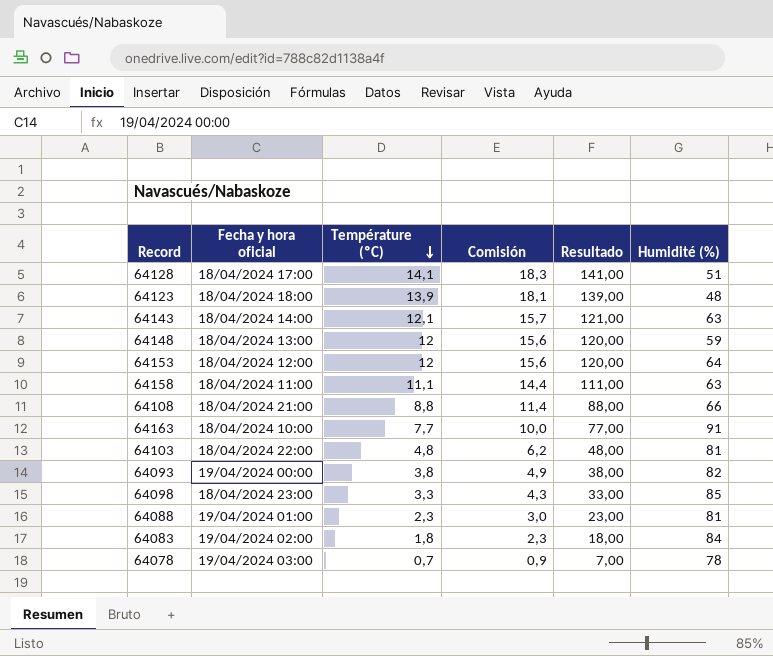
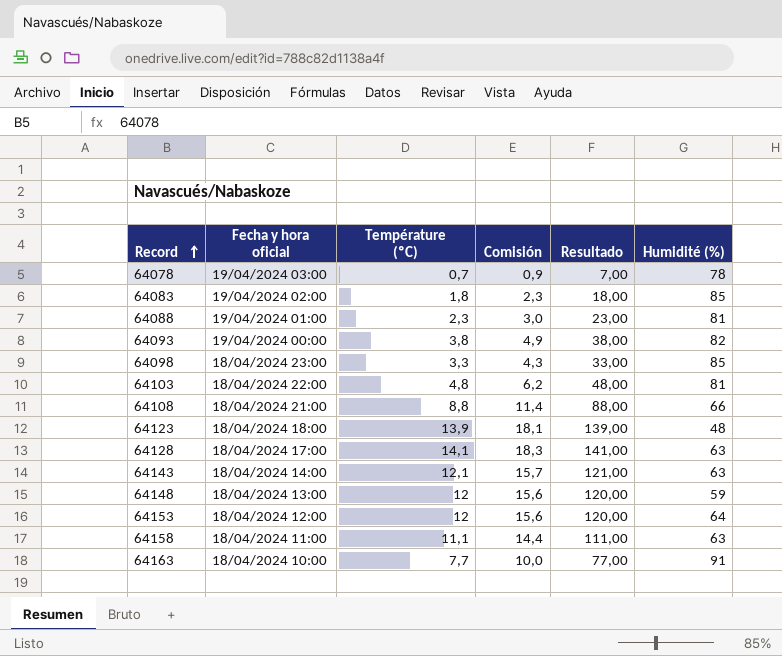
row order: Température (ºC) descending -> Record ascending
64083 | Humidité (%): 84 -> 85
64128 | Humidité (%): 51 -> 63

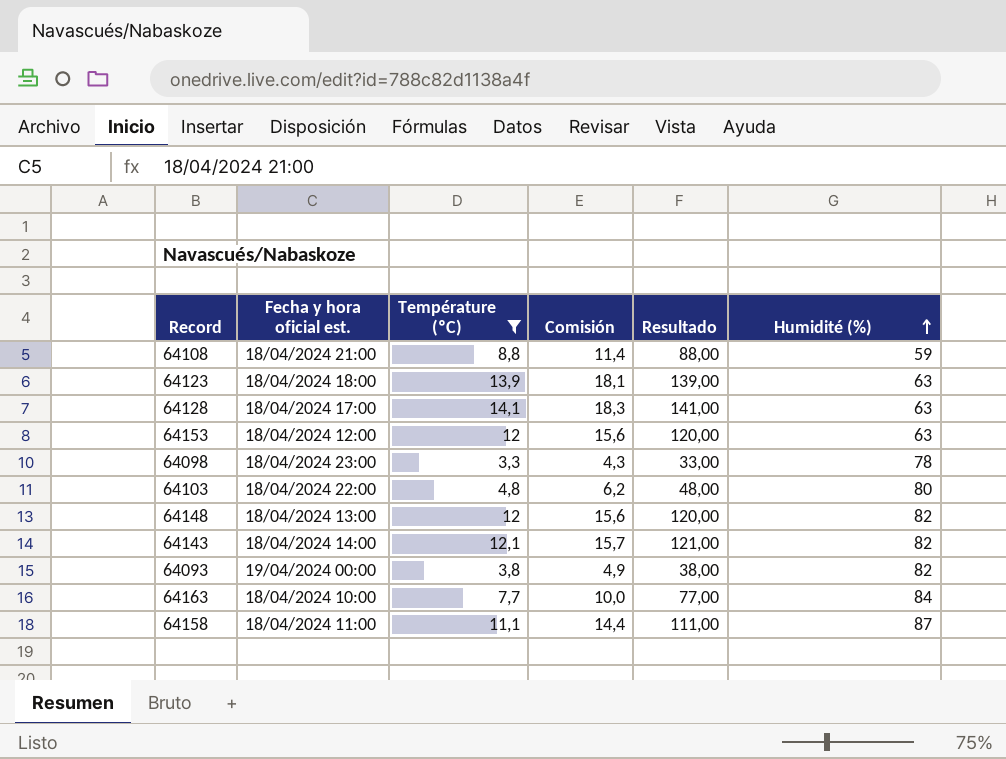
filter: none -> Température (ºC) >= 3,3
row order: Record ascending -> Humidité (%) ascending
column name: Fecha y hora oficial -> Fecha y hora oficial est.
64108 | Humidité (%): 66 -> 59
64123 | Humidité (%): 48 -> 63
64153 | Humidité (%): 64 -> 63
64098 | Humidité (%): 85 -> 78
64103 | Humidité (%): 81 -> 80
64148 | Humidité (%): 59 -> 82
64143 | Humidité (%): 63 -> 82
64163 | Humidité (%): 91 -> 84
64158 | Humidité (%): 63 -> 87

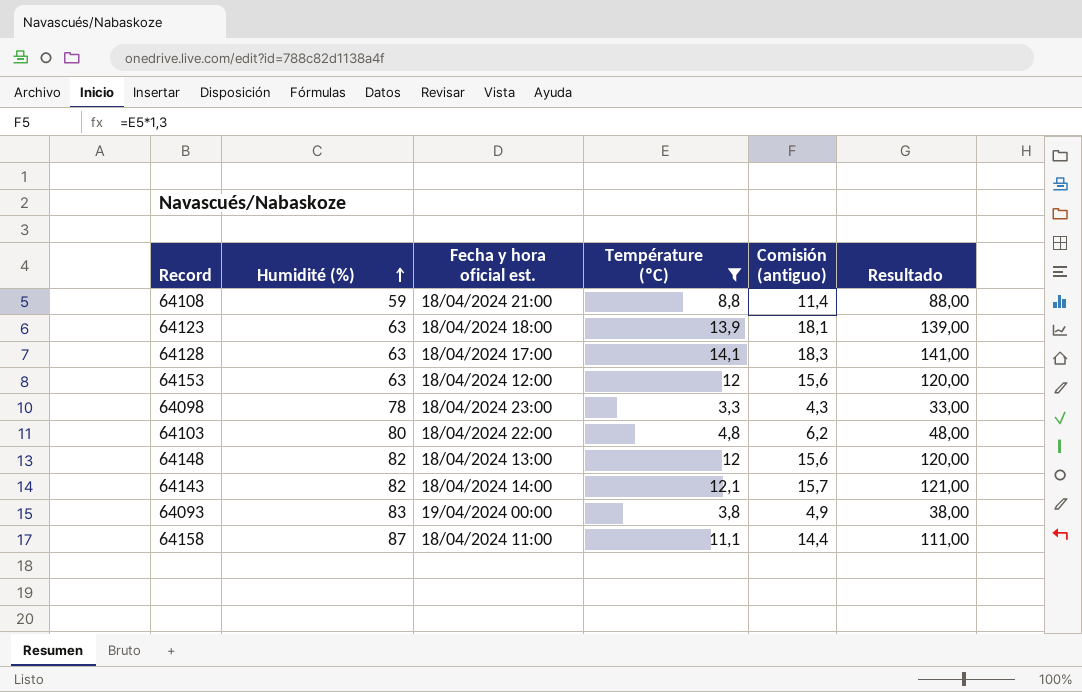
column Humidité (%) | position: 6 -> 2
column name: Comisión -> Comisión (antiguo)
row 64163: 18/04/2024 10:00 | 7,7 | 10,0 | 77,00 | 84 -> none
64093 | Humidité (%): 82 -> 83

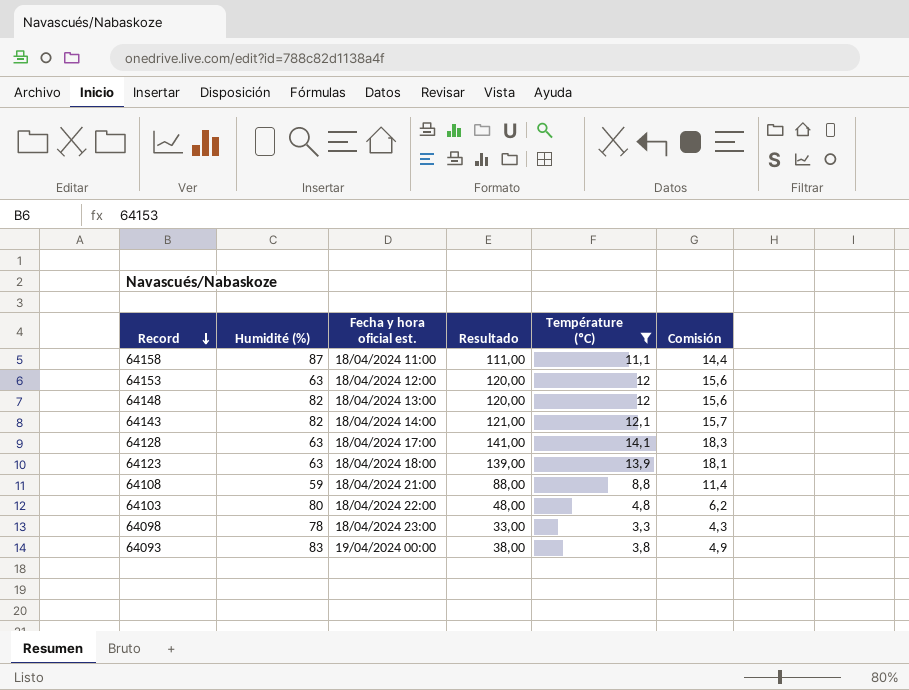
row order: Humidité (%) ascending -> Record descending
column Resultado | position: 6 -> 4
column name: Comisión (antiguo) -> Comisión

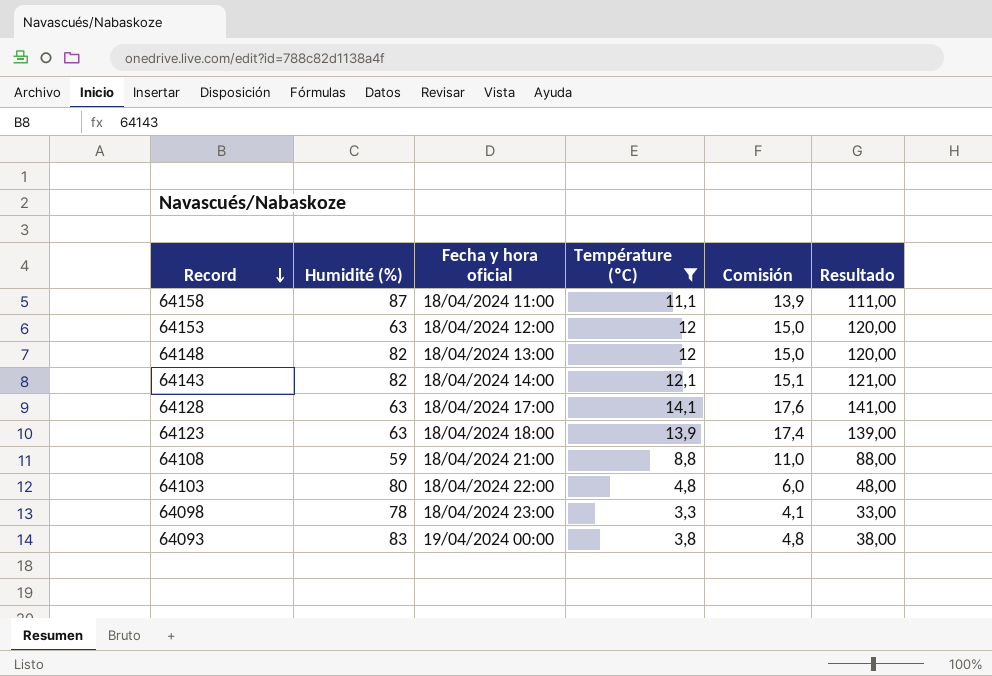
column name: Fecha y hora oficial est. -> Fecha y hora oficial
column Comisión | formula: [Température (ºC)] * 1,3 -> [Température (ºC)] * 1,25
column Resultado | position: 4 -> 6

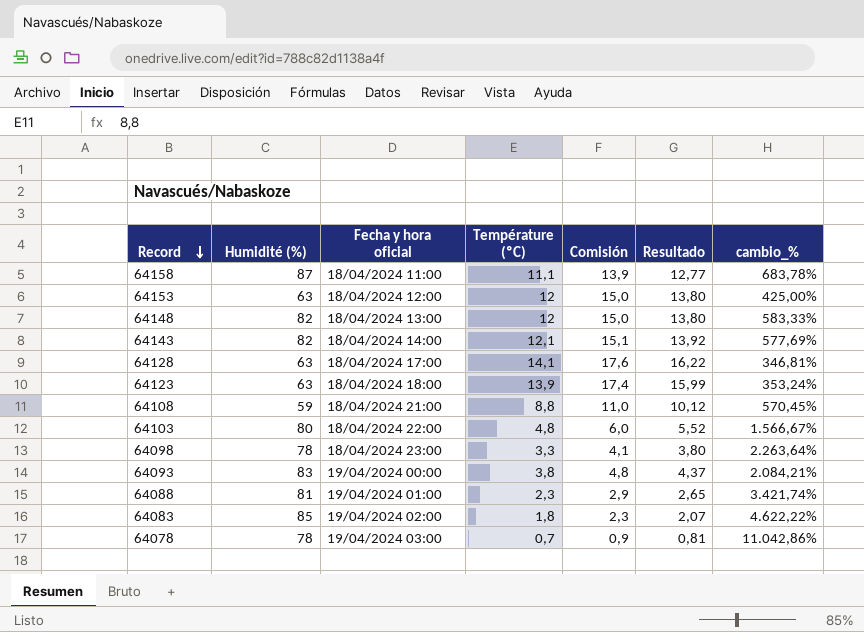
filter: Température (ºC) >= 3,3 -> none
column Resultado | formula: [Température (ºC)] * 10 -> [Température (ºC)] * 1,15
column cambio_% | formula: none -> ([Humidité (%)] - [Température (ºC)]) / [Température (ºC)]

